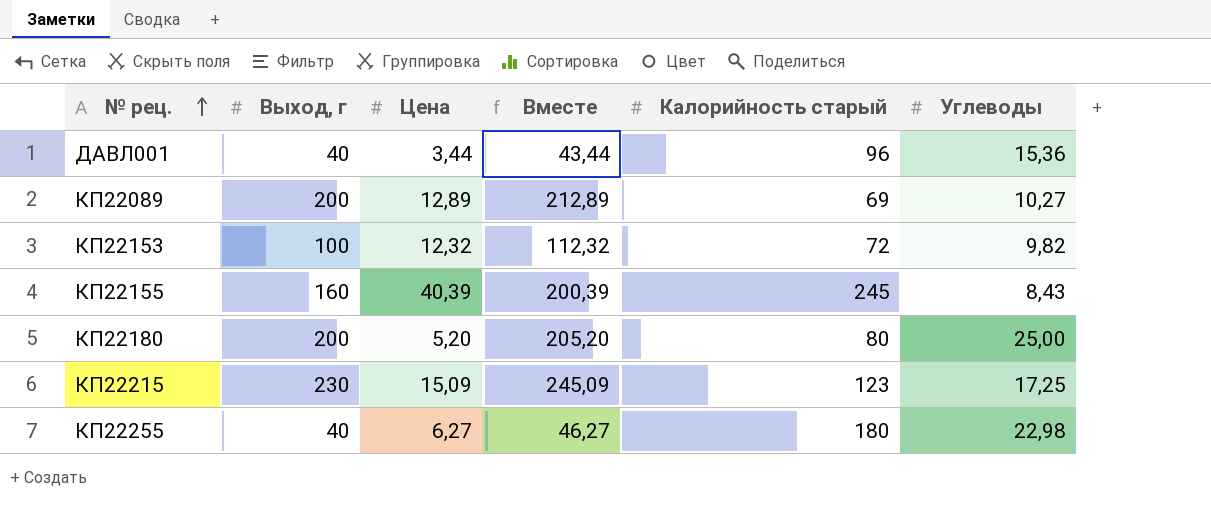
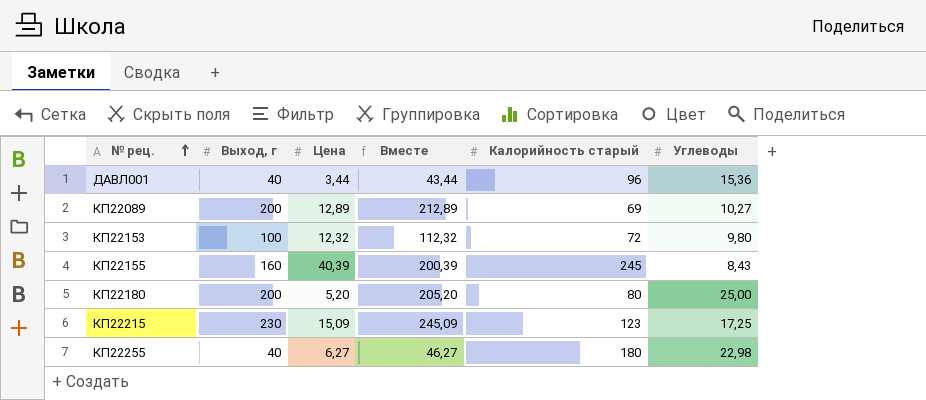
КП22153 | Углеводы: 9,82 -> 9,80

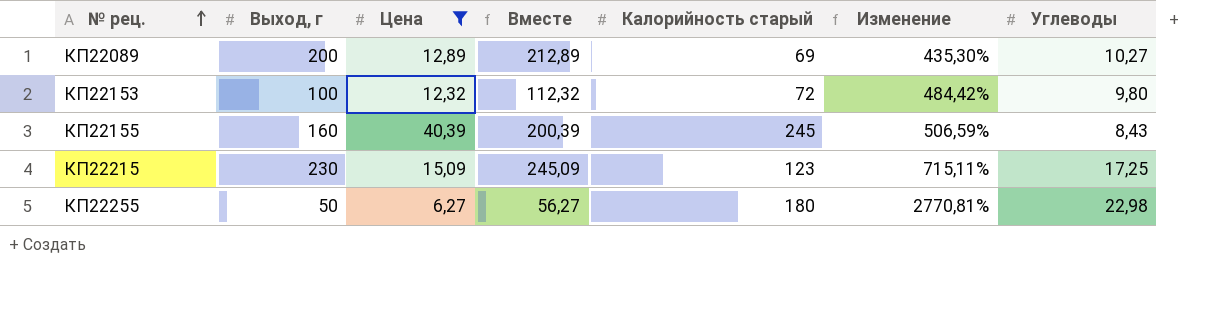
filter: none -> Цена >= 6,27
column Изменение | formula: none -> ([Калорийность старый] - [Цена]) / [Цена]
КП22255 | Выход, г: 40 -> 50
КП22255 | Вместе: 46,27 -> 56,27

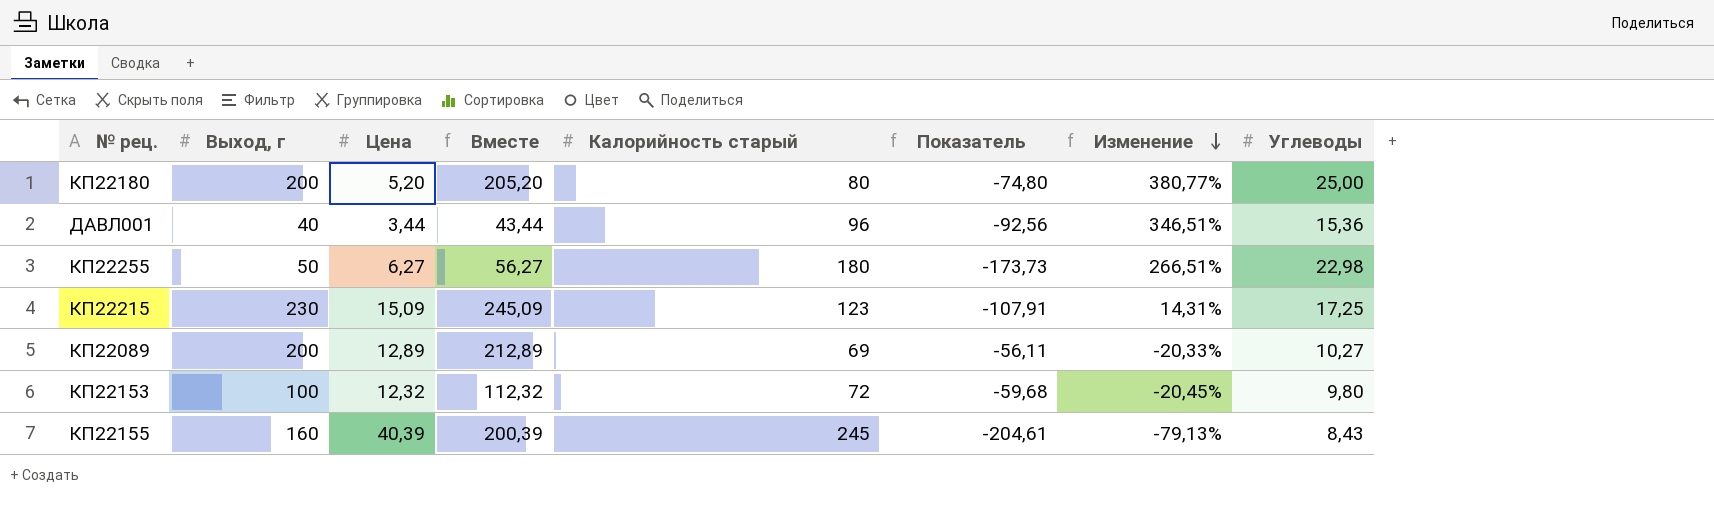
filter: Цена >= 6,27 -> none
row order: № рец. ascending -> Изменение descending
column Показатель | formula: none -> [Цена] - [Калорийность старый]
column Изменение | formula: ([Калорийность старый] - [Цена]) / [Цена] -> ([Углеводы] - [Цена]) / [Цена]

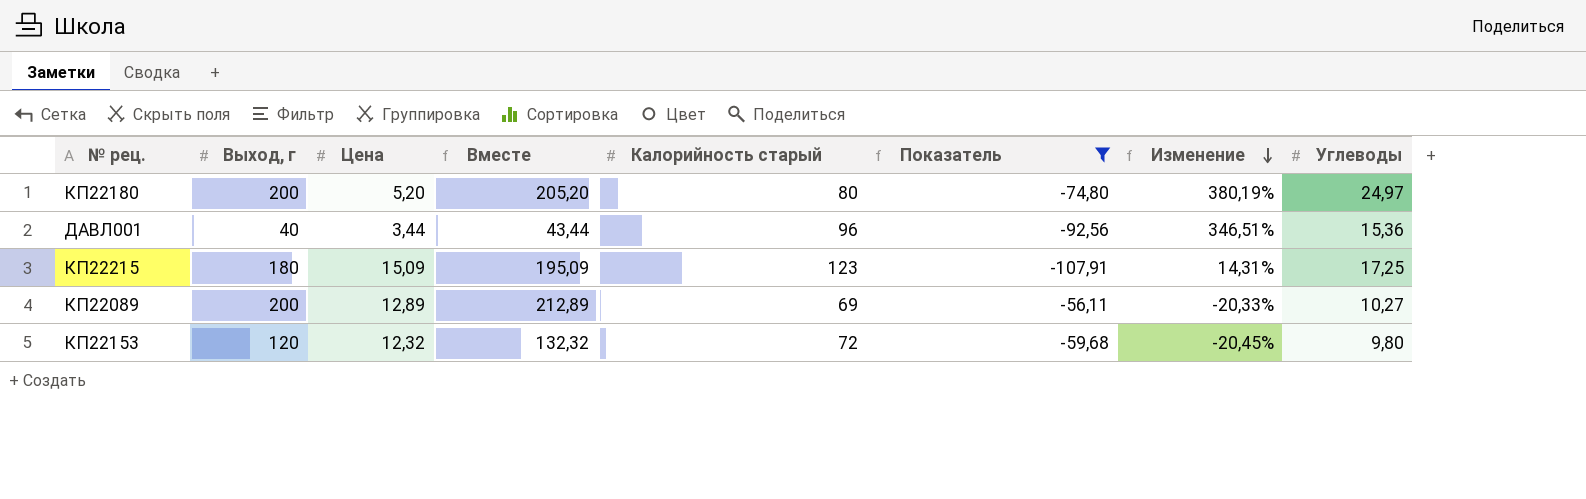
filter: none -> Показатель >= -107,91
КП22180 | Изменение: 380,77% -> 380,19%
КП22180 | Углеводы: 25,00 -> 24,97
КП22215 | Выход, г: 230 -> 180
КП22215 | Вместе: 245,09 -> 195,09
КП22153 | Выход, г: 100 -> 120
КП22153 | Вместе: 112,32 -> 132,32

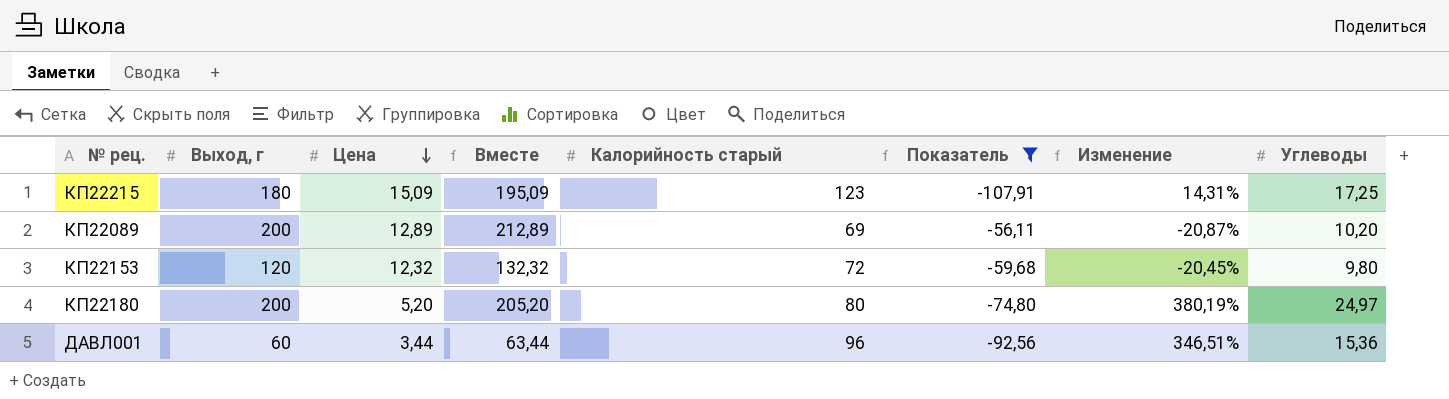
row order: Изменение descending -> Цена descending
КП22089 | Изменение: -20,33% -> -20,87%
КП22089 | Углеводы: 10,27 -> 10,20
ДАВЛ001 | Выход, г: 40 -> 60
ДАВЛ001 | Вместе: 43,44 -> 63,44

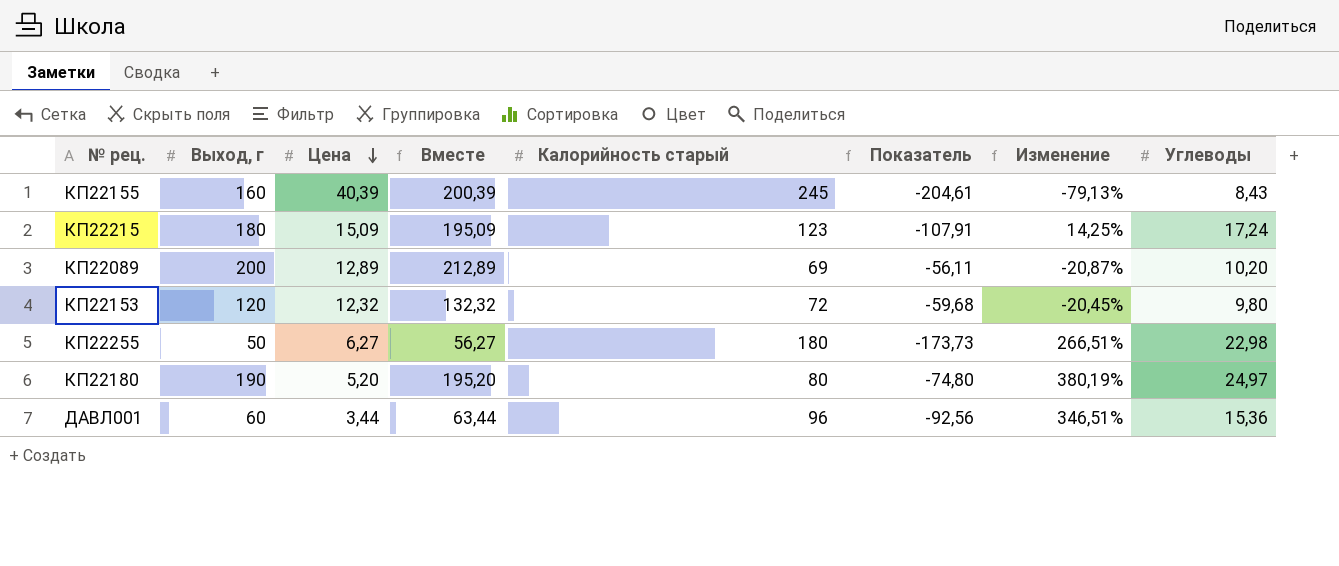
filter: Показатель >= -107,91 -> none
КП22215 | Изменение: 14,31% -> 14,25%
КП22215 | Углеводы: 17,25 -> 17,24
КП22180 | Выход, г: 200 -> 190
КП22180 | Вместе: 205,20 -> 195,20

